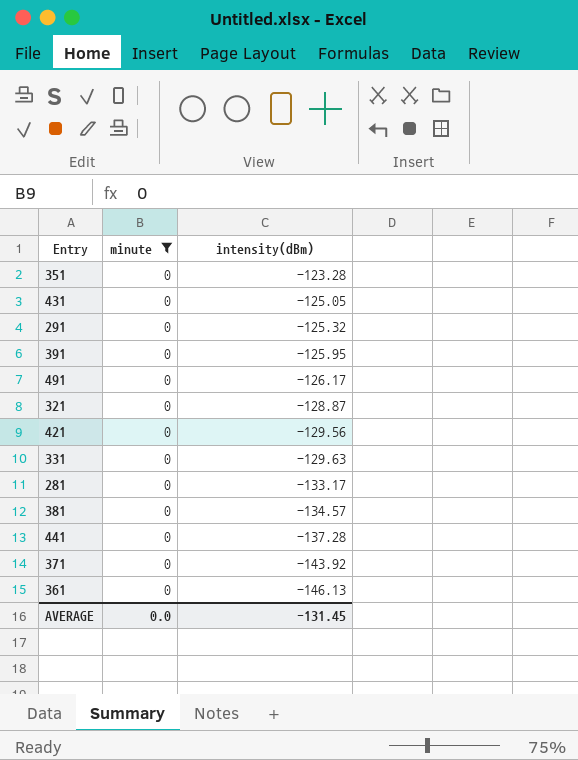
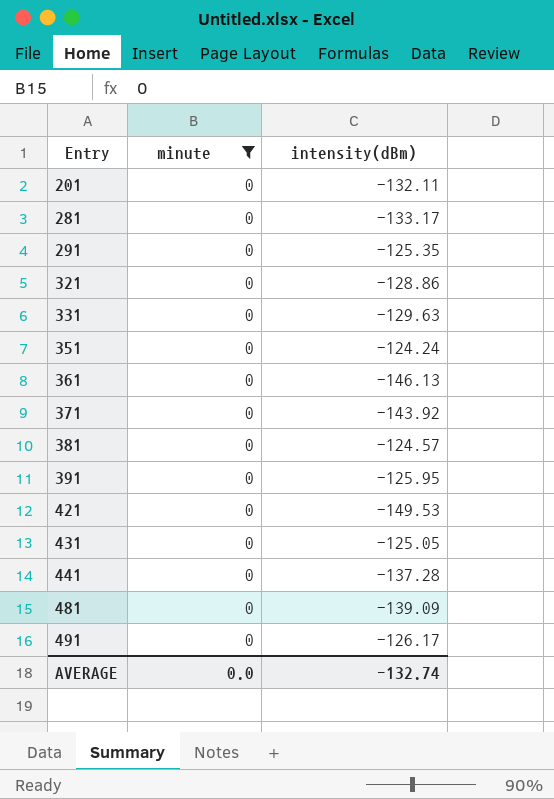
row order: intensity(dBm) descending -> Entry ascending
row 201: none -> 0 | -132.11
291 | intensity(dBm): -125.32 -> -125.35
321 | intensity(dBm): -128.87 -> -128.86
351 | intensity(dBm): -123.28 -> -124.24
381 | intensity(dBm): -134.57 -> -124.57
421 | intensity(dBm): -129.56 -> -149.53
row 481: none -> 0 | -139.09
AVERAGE | intensity(dBm): -131.45 -> -132.74

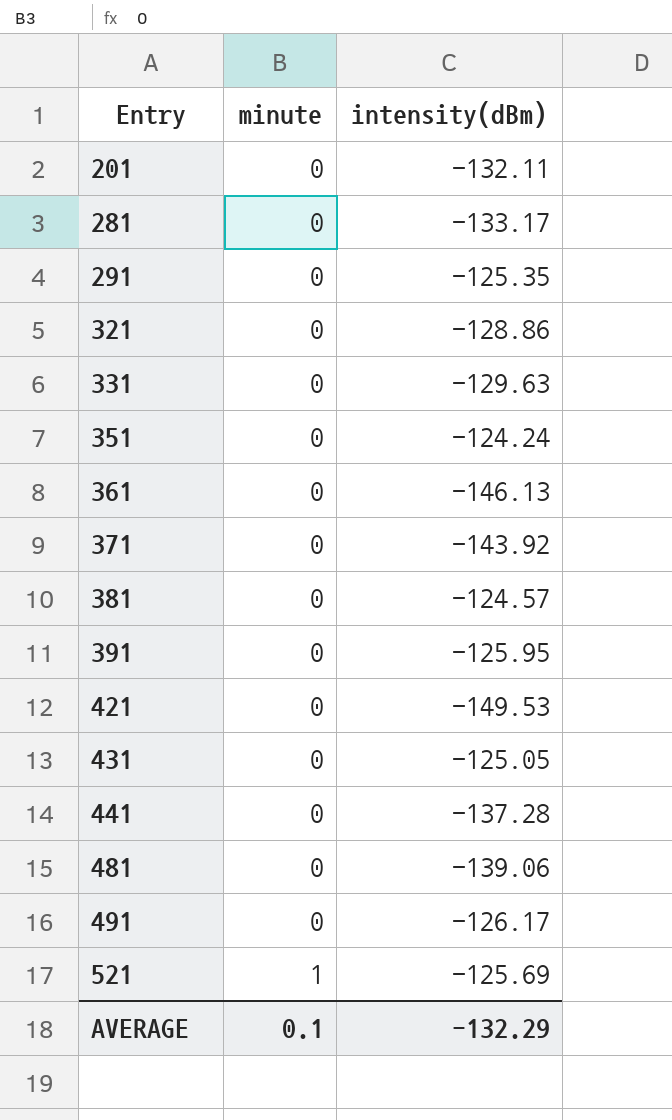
filter: minute = 0 -> none
481 | intensity(dBm): -139.09 -> -139.06
AVERAGE | minute: 0.0 -> 0.1
AVERAGE | intensity(dBm): -132.74 -> -132.29

